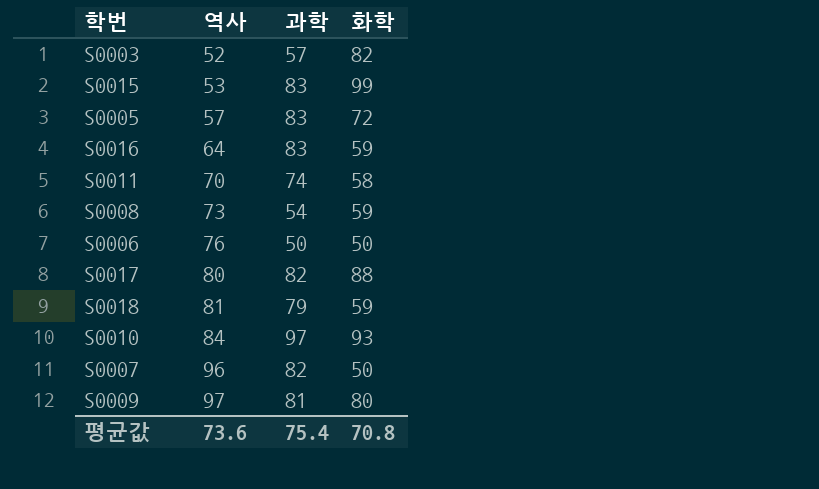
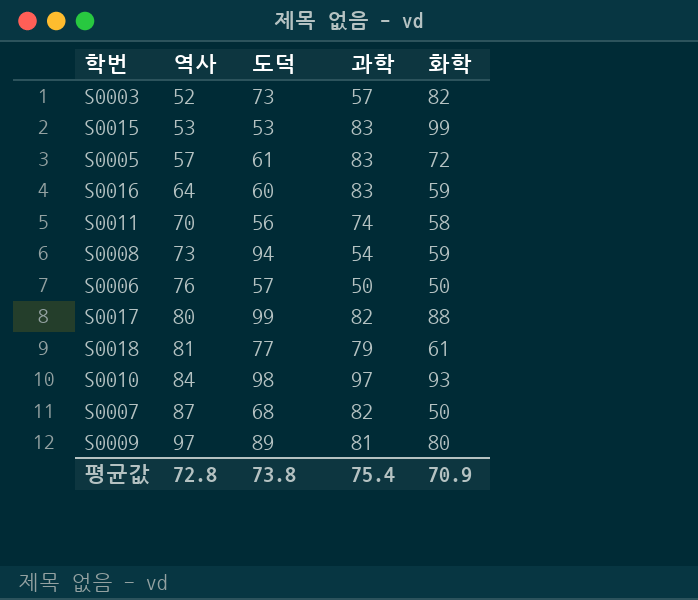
column 도덕 | position: none -> 3
S0018 | 화학: 59 -> 61
S0007 | 역사: 96 -> 87
평균값 | 역사: 73.6 -> 72.8
평균값 | 화학: 70.8 -> 70.9

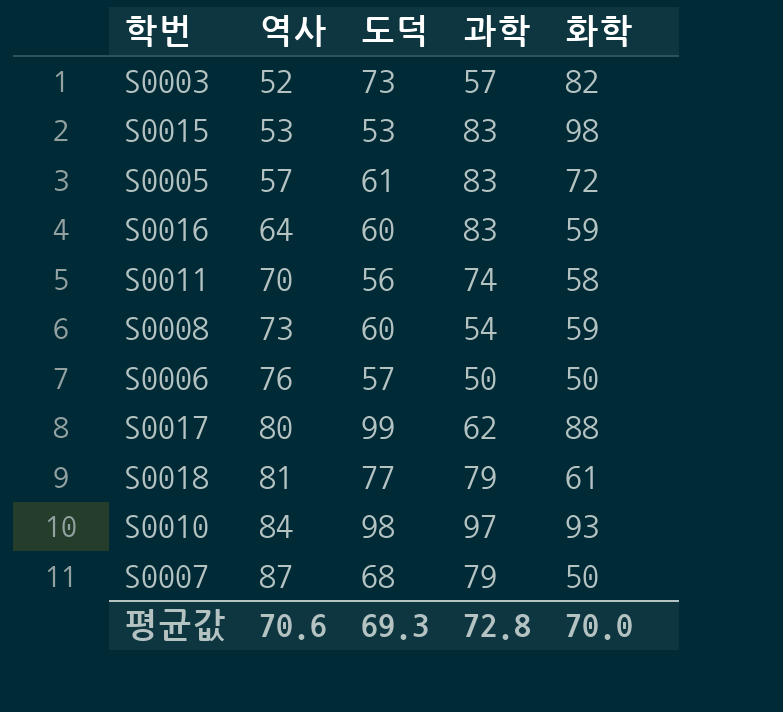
row S0009: 97 | 89 | 81 | 80 -> none
S0015 | 화학: 99 -> 98
S0008 | 도덕: 94 -> 60
S0017 | 과학: 82 -> 62
S0007 | 과학: 82 -> 79
평균값 | 역사: 72.8 -> 70.6
평균값 | 도덕: 73.8 -> 69.3
평균값 | 과학: 75.4 -> 72.8
평균값 | 화학: 70.9 -> 70.0

